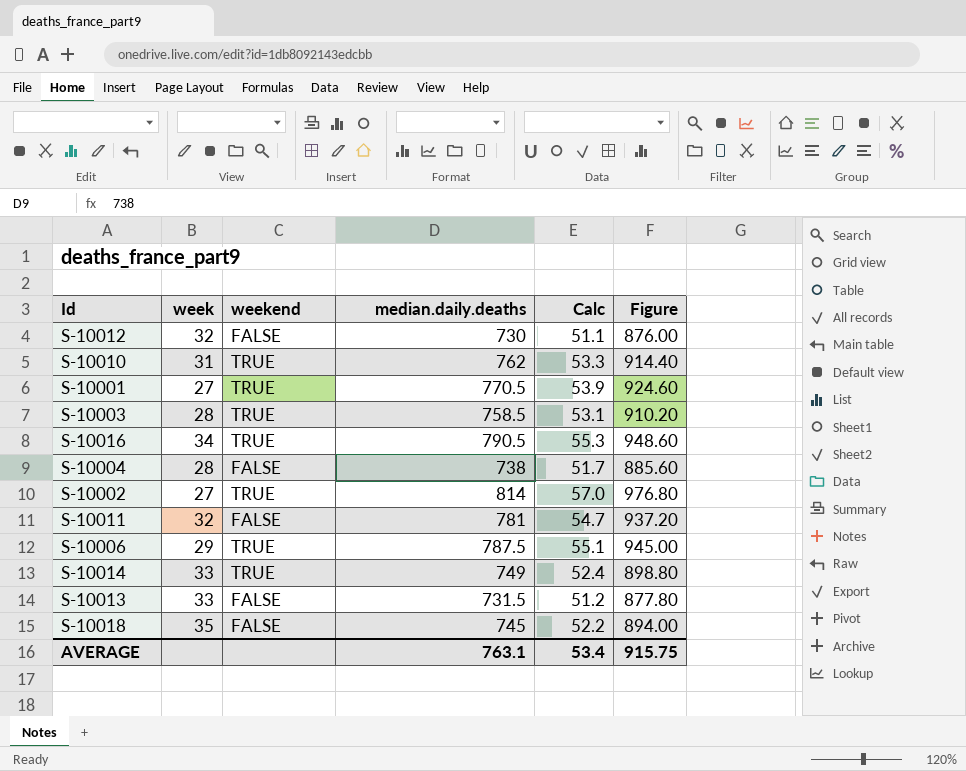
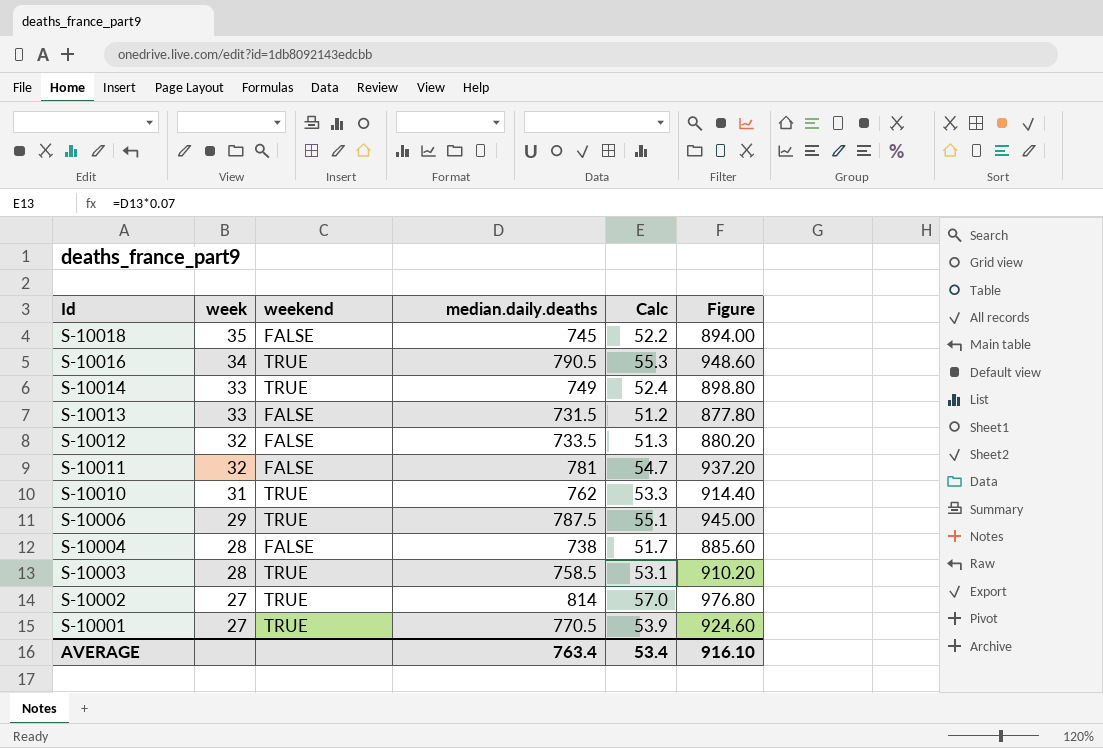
row order: none -> Id descending
S-10012 | median.daily.deaths: 730 -> 733.5
S-10012 | Calc: 51.1 -> 51.3
S-10012 | Figure: 876.00 -> 880.20
AVERAGE | median.daily.deaths: 763.1 -> 763.4
AVERAGE | Figure: 915.75 -> 916.10

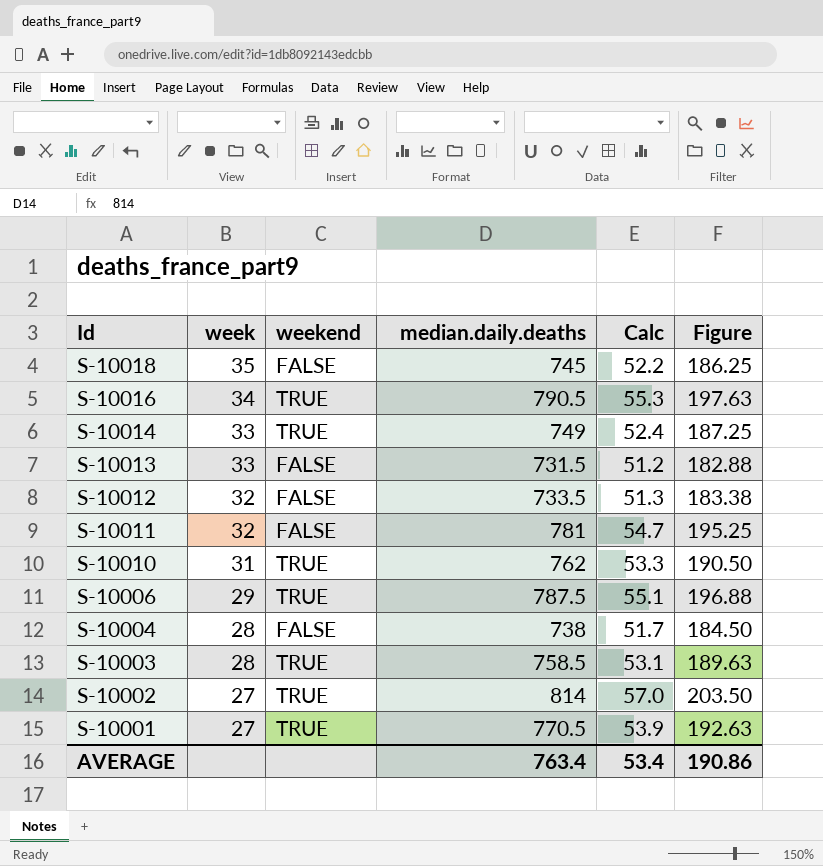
column Figure | formula: [median.daily.deaths] * 1.2 -> [median.daily.deaths] * 0.25
AVERAGE | Figure: 916.10 -> 190.86

